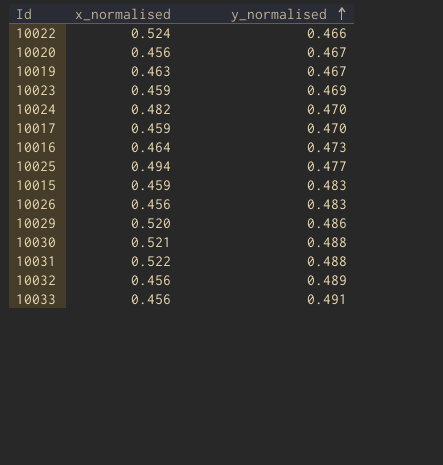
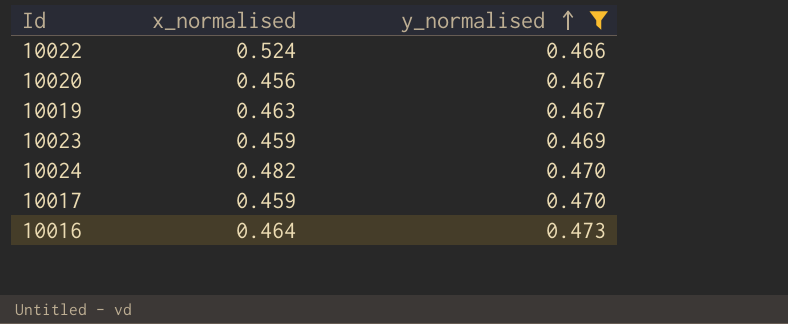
filter: none -> y_normalised <= 0.473

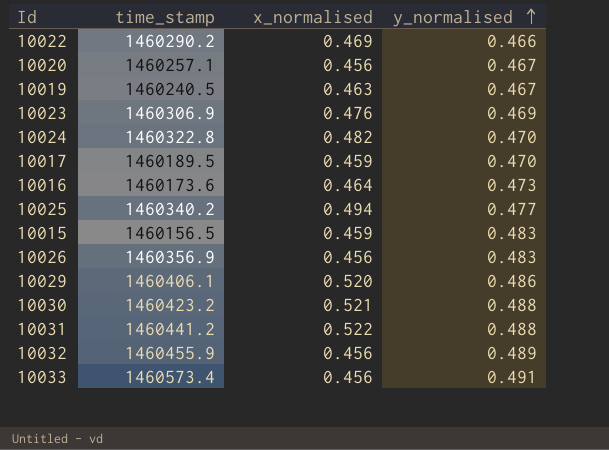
filter: y_normalised <= 0.473 -> none
column time_stamp | position: none -> 2
10022 | x_normalised: 0.524 -> 0.469
10023 | x_normalised: 0.459 -> 0.476

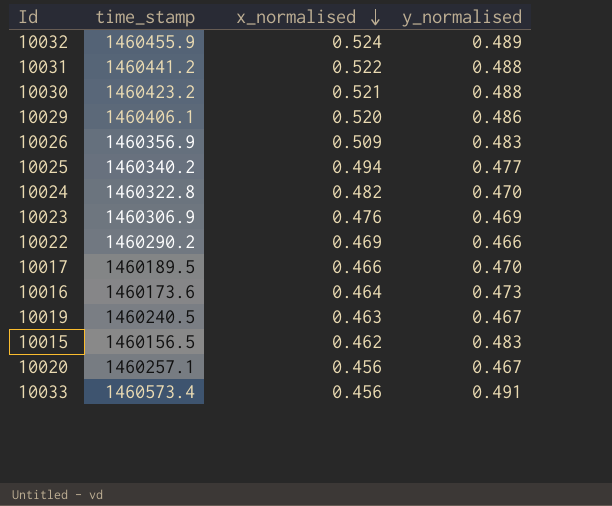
row order: y_normalised ascending -> x_normalised descending
10032 | x_normalised: 0.456 -> 0.524
10026 | x_normalised: 0.456 -> 0.509
10017 | x_normalised: 0.459 -> 0.466
10015 | x_normalised: 0.459 -> 0.462

